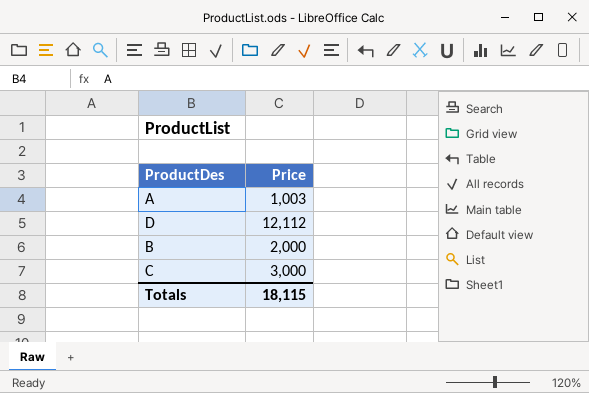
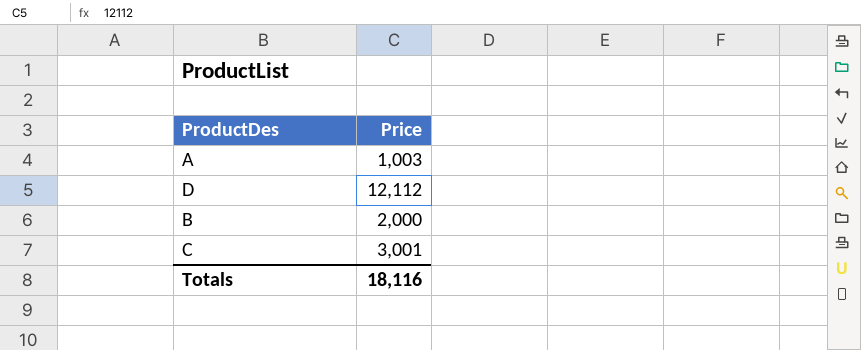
C | Price: 3,000 -> 3,001
Totals | Price: 18,115 -> 18,116

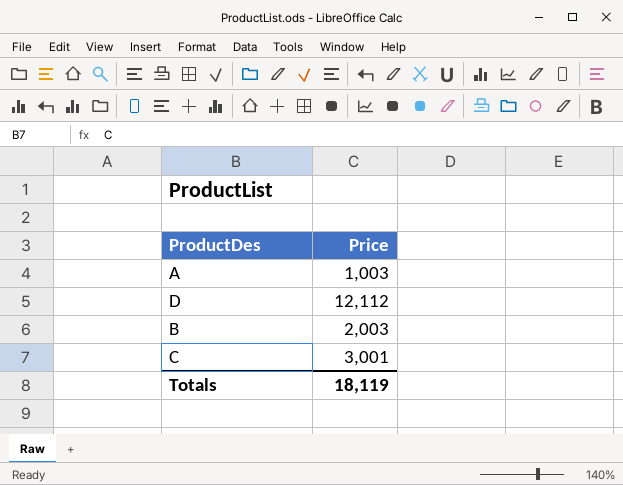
B | Price: 2,000 -> 2,003
Totals | Price: 18,116 -> 18,119

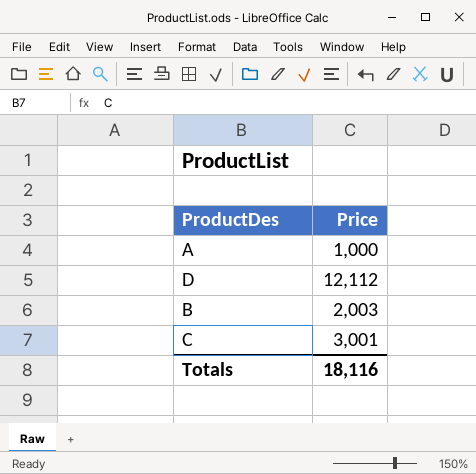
A | Price: 1,003 -> 1,000
Totals | Price: 18,119 -> 18,116

